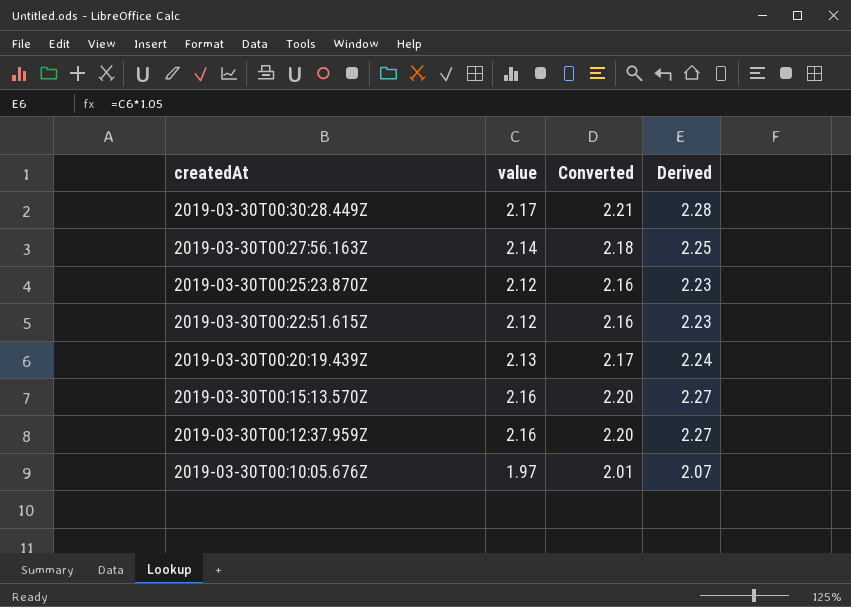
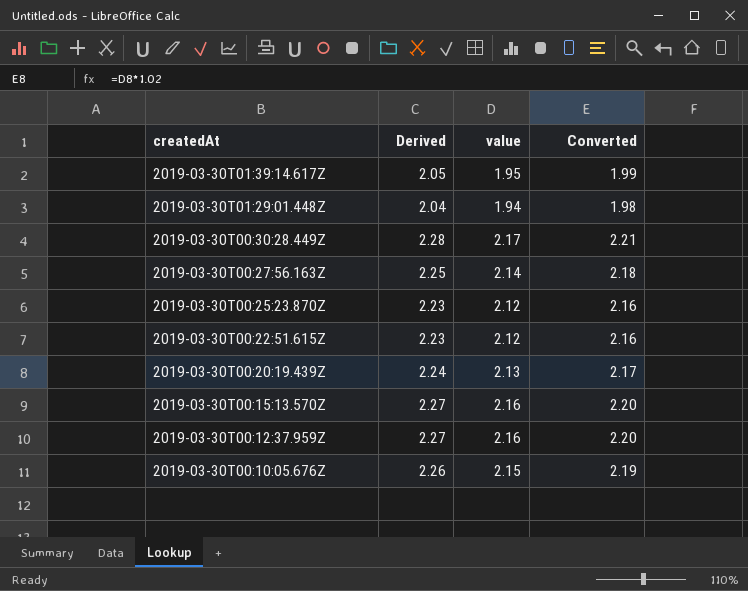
column Derived | position: 4 -> 2
row 2019-03-30T01:39:14.617Z: none -> 2.05 | 1.95 | 1.99
row 2019-03-30T01:29:01.448Z: none -> 2.04 | 1.94 | 1.98
2019-03-30T00:10:05.676Z | Derived: 2.07 -> 2.26
2019-03-30T00:10:05.676Z | value: 1.97 -> 2.15
2019-03-30T00:10:05.676Z | Converted: 2.01 -> 2.19

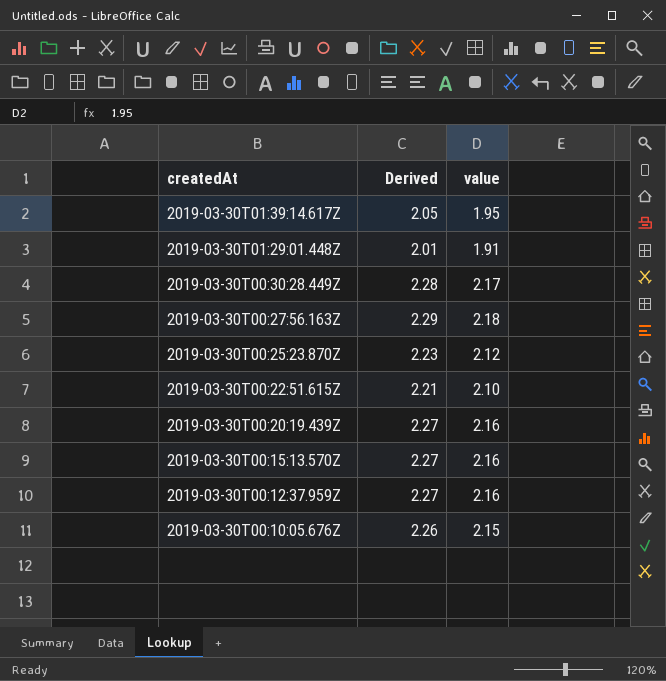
column Converted | formula: [value] * 1.02 -> none
2019-03-30T01:29:01.448Z | Derived: 2.04 -> 2.01
2019-03-30T01:29:01.448Z | value: 1.94 -> 1.91
2019-03-30T00:27:56.163Z | Derived: 2.25 -> 2.29
2019-03-30T00:27:56.163Z | value: 2.14 -> 2.18
2019-03-30T00:22:51.615Z | Derived: 2.23 -> 2.21
2019-03-30T00:22:51.615Z | value: 2.12 -> 2.10
2019-03-30T00:20:19.439Z | Derived: 2.24 -> 2.27
2019-03-30T00:20:19.439Z | value: 2.13 -> 2.16

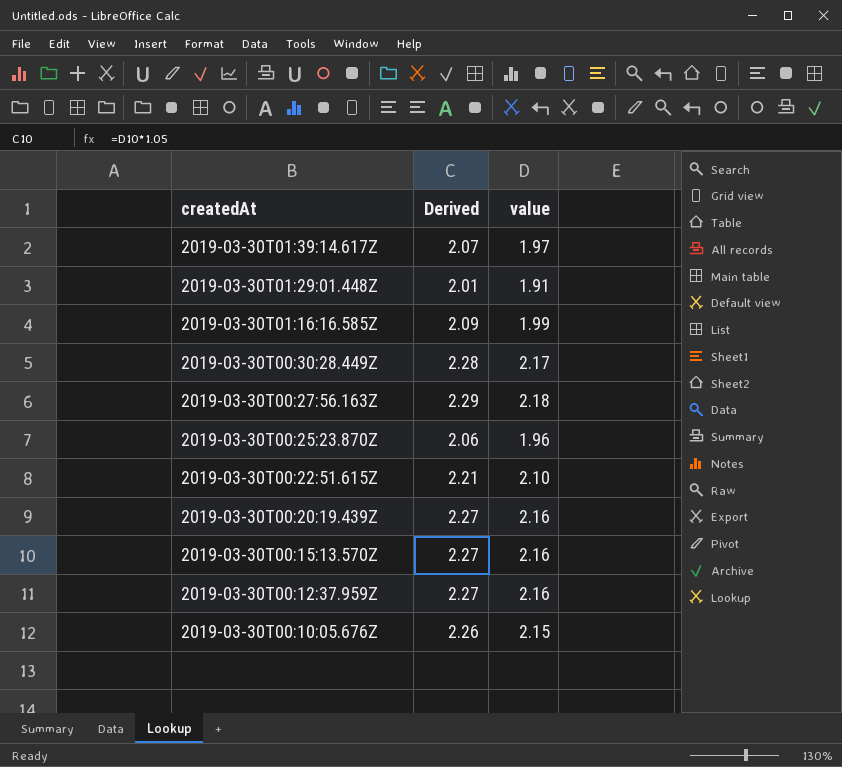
2019-03-30T01:39:14.617Z | Derived: 2.05 -> 2.07
2019-03-30T01:39:14.617Z | value: 1.95 -> 1.97
row 2019-03-30T01:16:16.585Z: none -> 2.09 | 1.99
2019-03-30T00:25:23.870Z | Derived: 2.23 -> 2.06
2019-03-30T00:25:23.870Z | value: 2.12 -> 1.96

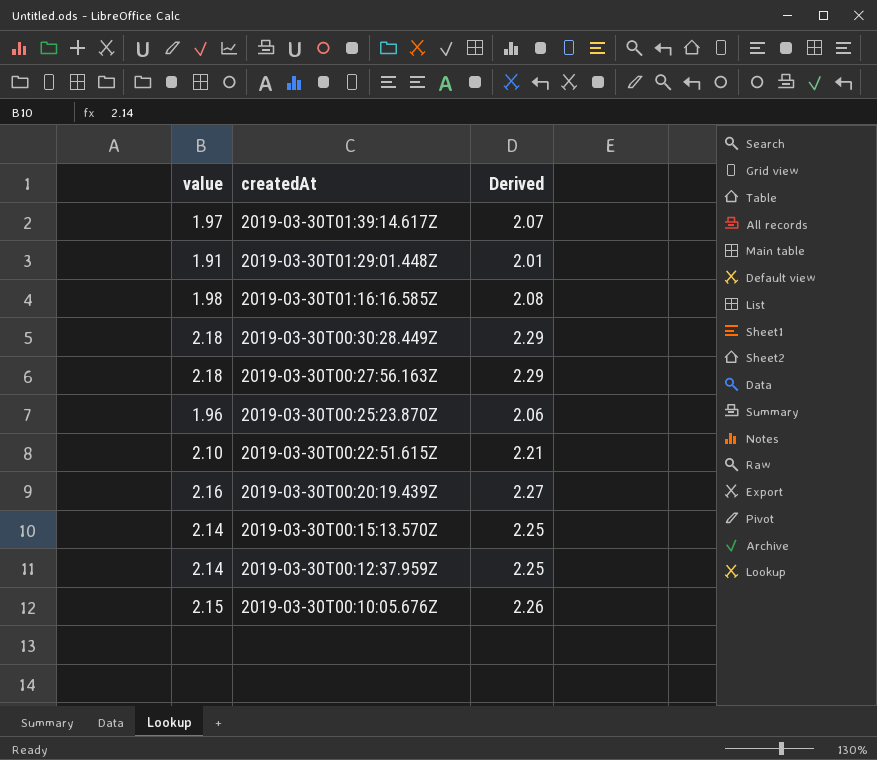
column value | position: 3 -> 1
2019-03-30T01:16:16.585Z | value: 1.99 -> 1.98
2019-03-30T01:16:16.585Z | Derived: 2.09 -> 2.08
2019-03-30T00:30:28.449Z | value: 2.17 -> 2.18
2019-03-30T00:30:28.449Z | Derived: 2.28 -> 2.29
2019-03-30T00:15:13.570Z | value: 2.16 -> 2.14
2019-03-30T00:15:13.570Z | Derived: 2.27 -> 2.25
2019-03-30T00:12:37.959Z | value: 2.16 -> 2.14
2019-03-30T00:12:37.959Z | Derived: 2.27 -> 2.25

